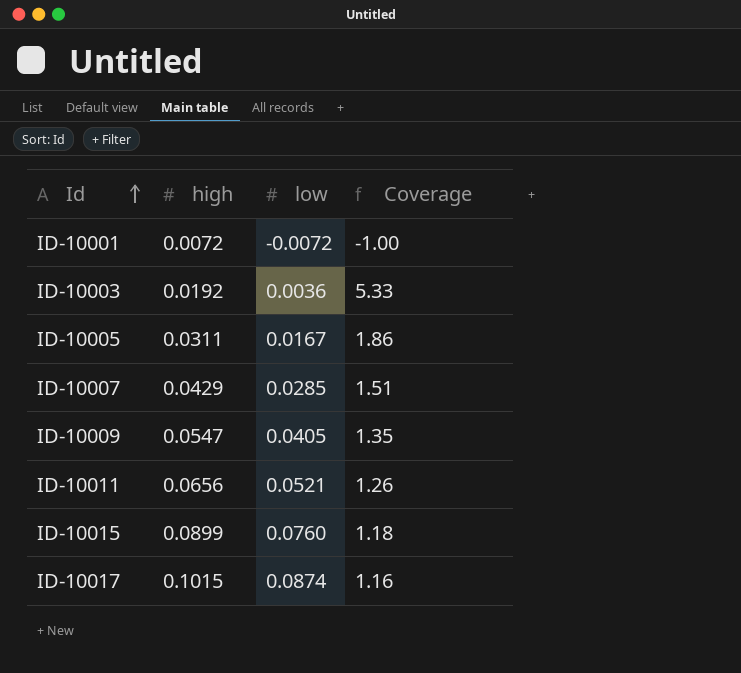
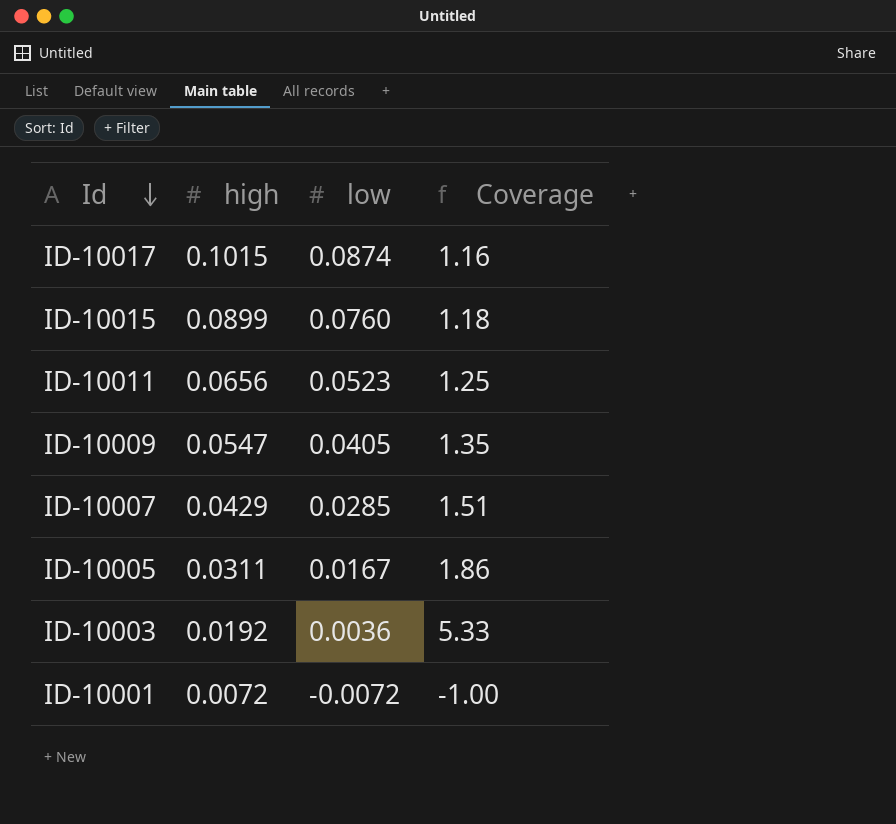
row order: Id ascending -> Id descending
ID-10011 | low: 0.0521 -> 0.0523
ID-10011 | Coverage: 1.26 -> 1.25

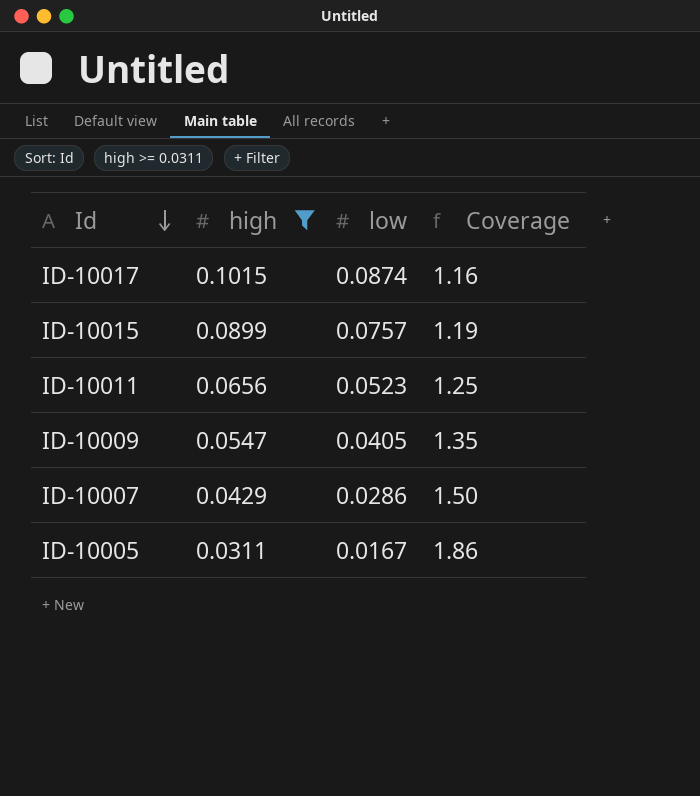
filter: none -> high >= 0.0311
ID-10015 | low: 0.0760 -> 0.0757
ID-10015 | Coverage: 1.18 -> 1.19
ID-10007 | low: 0.0285 -> 0.0286
ID-10007 | Coverage: 1.51 -> 1.50

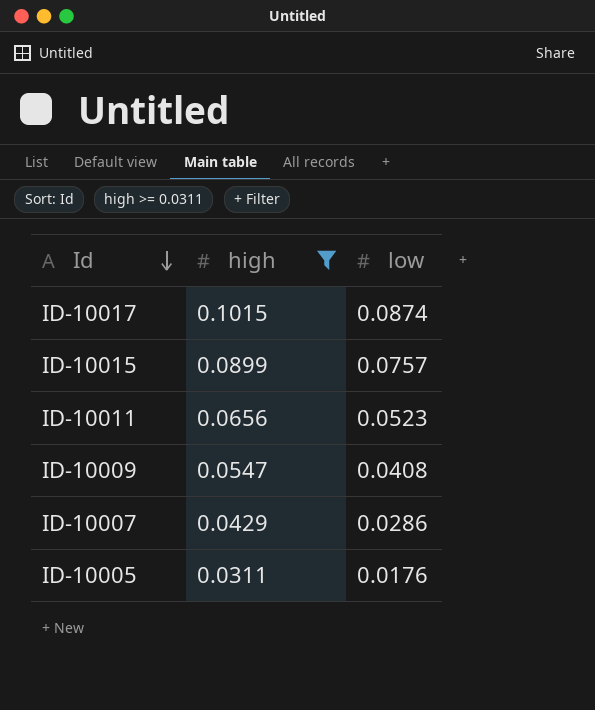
column Coverage | formula: [high] / [low] -> none
ID-10009 | low: 0.0405 -> 0.0408
ID-10005 | low: 0.0167 -> 0.0176

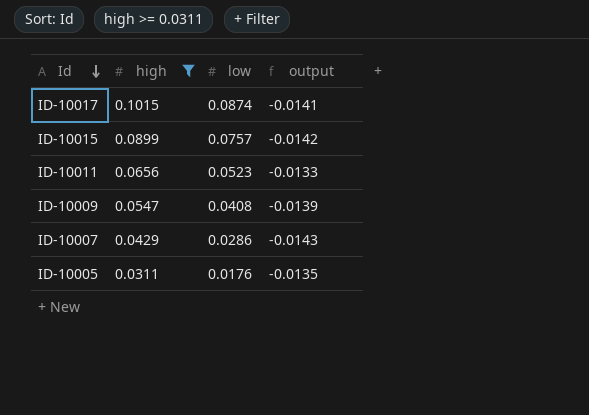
column output | formula: none -> [low] - [high]

